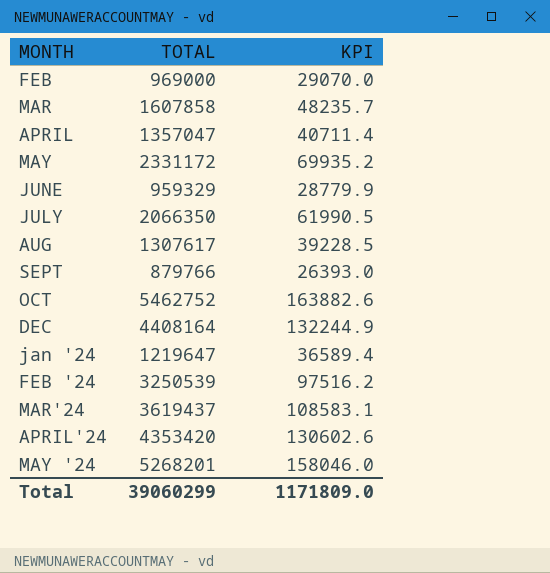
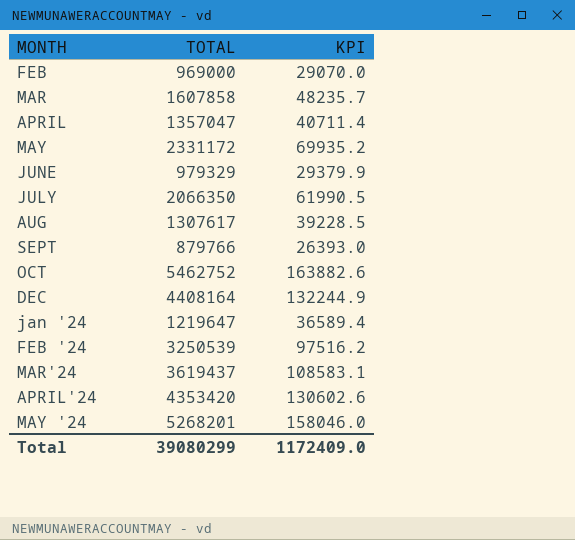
JUNE | TOTAL: 959329 -> 979329
JUNE | KPI: 28779.9 -> 29379.9
Total | TOTAL: 39060299 -> 39080299
Total | KPI: 1171809.0 -> 1172409.0

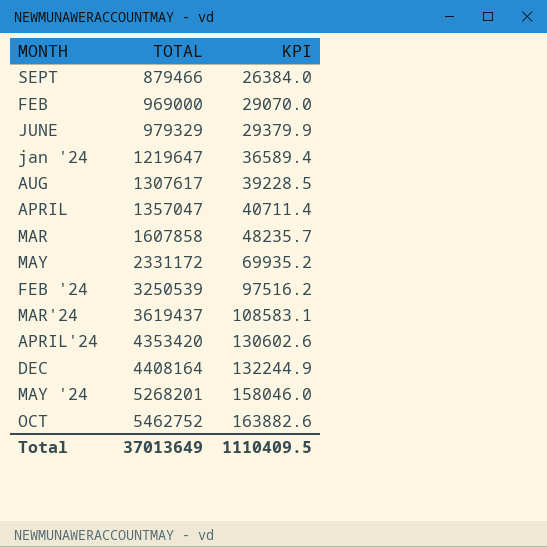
row order: MONTH ascending -> TOTAL ascending
row JULY: 2066350 | 61990.5 -> none
SEPT | TOTAL: 879766 -> 879466
SEPT | KPI: 26393.0 -> 26384.0
Total | TOTAL: 39080299 -> 37013649
Total | KPI: 1172409.0 -> 1110409.5

